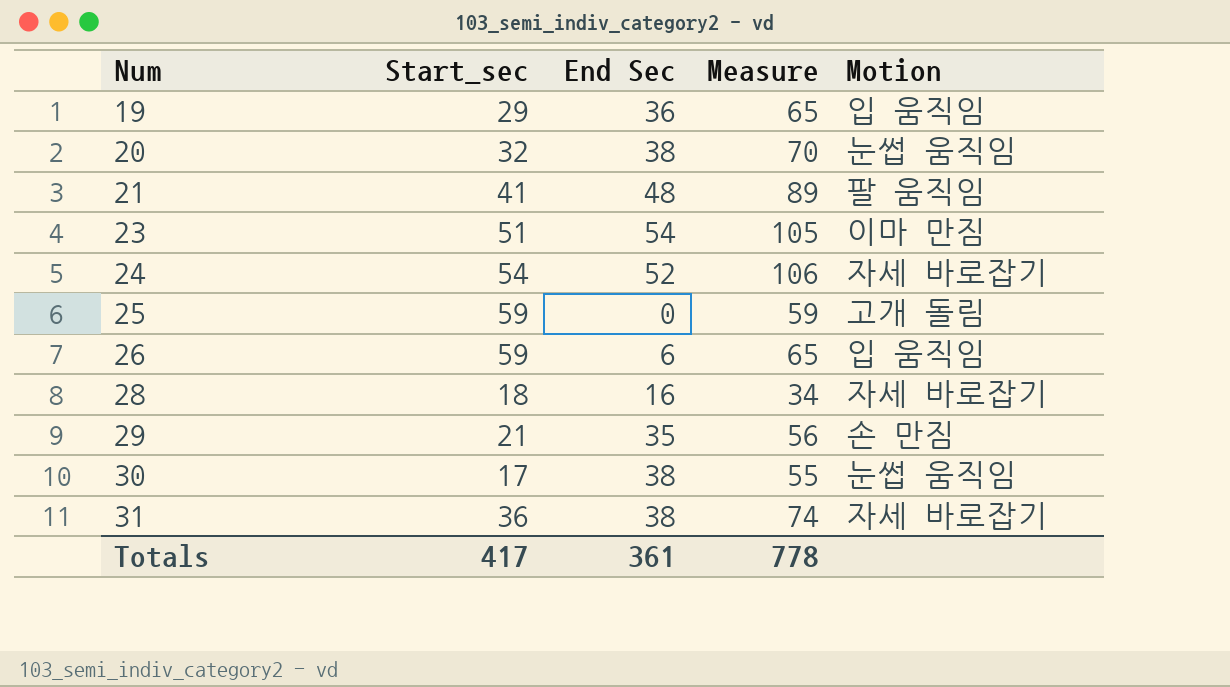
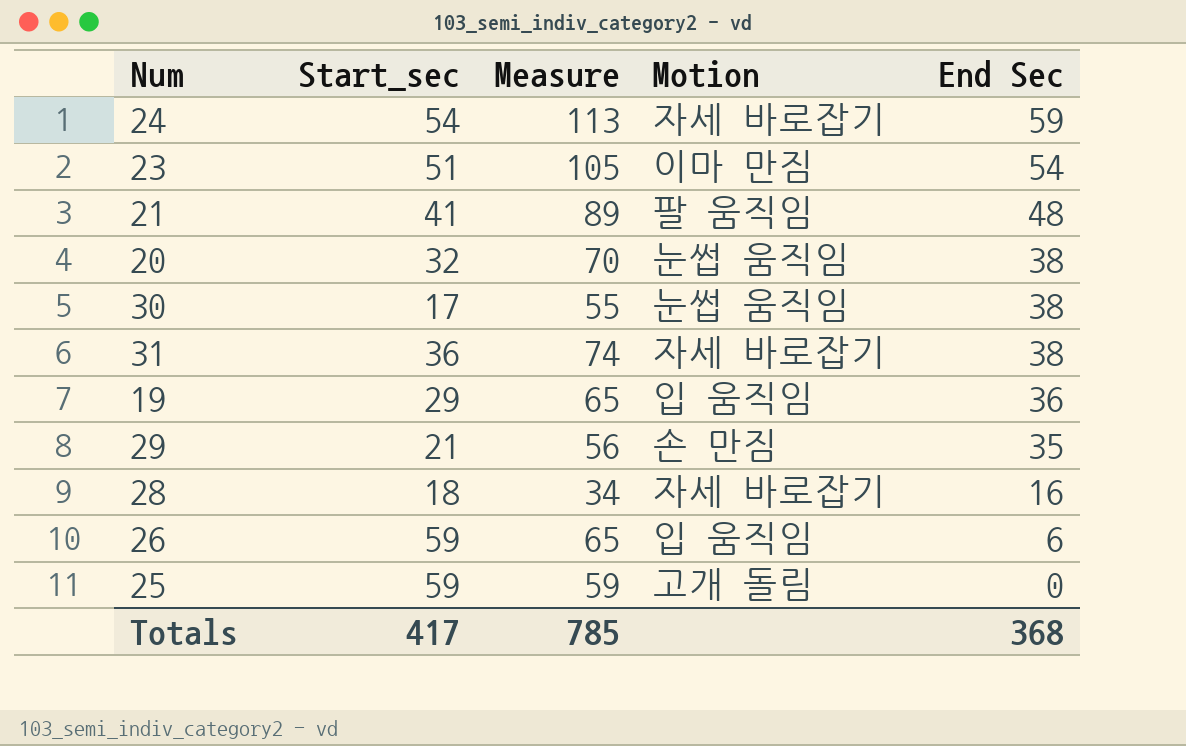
row order: Num ascending -> End Sec descending
column End Sec | position: 3 -> 5
24 | Measure: 106 -> 113
24 | End Sec: 52 -> 59
Totals | Measure: 778 -> 785
Totals | End Sec: 361 -> 368

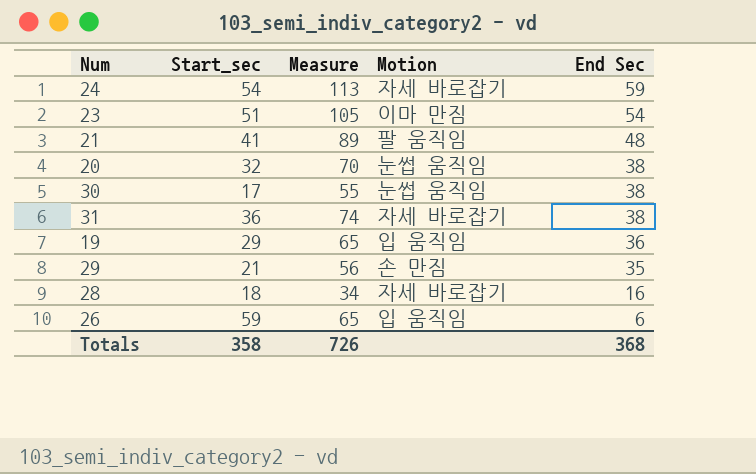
row 25: 59 | 59 | 고개 돌림 | 0 -> none
Totals | Start_sec: 417 -> 358
Totals | Measure: 785 -> 726

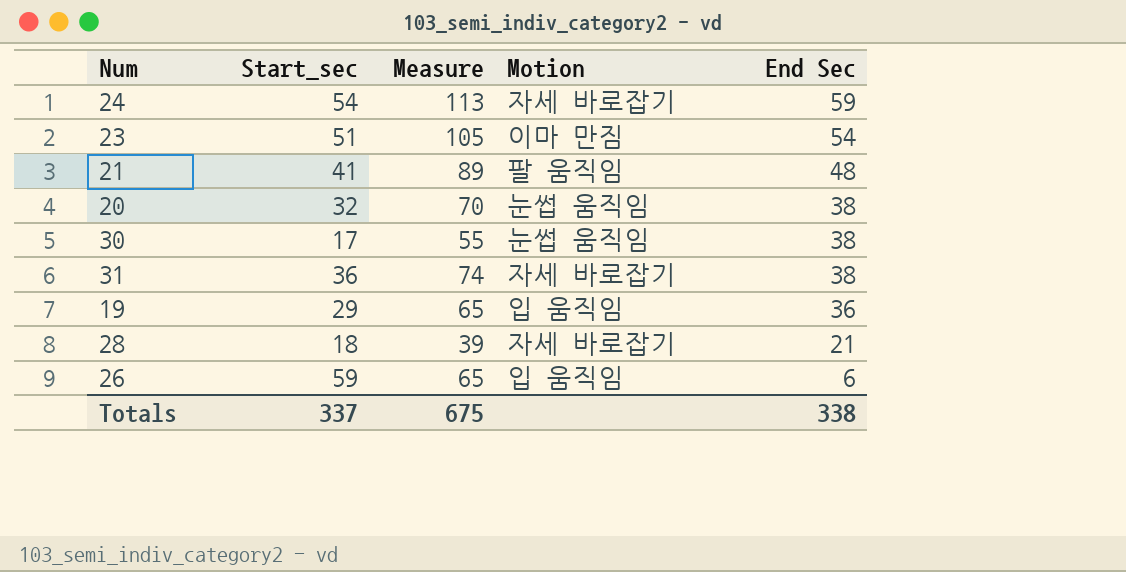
row 29: 21 | 56 | 손 만짐 | 35 -> none
28 | Measure: 34 -> 39
28 | End Sec: 16 -> 21
Totals | Start_sec: 358 -> 337
Totals | Measure: 726 -> 675
Totals | End Sec: 368 -> 338

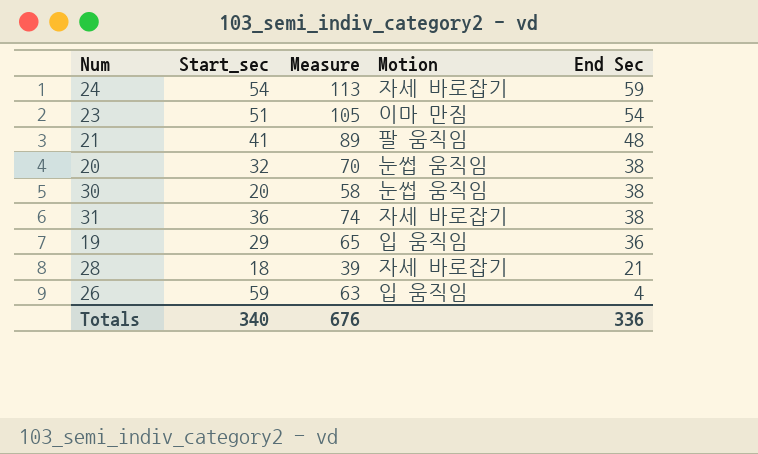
30 | Start_sec: 17 -> 20
30 | Measure: 55 -> 58
26 | Measure: 65 -> 63
26 | End Sec: 6 -> 4
Totals | Start_sec: 337 -> 340
Totals | Measure: 675 -> 676
Totals | End Sec: 338 -> 336

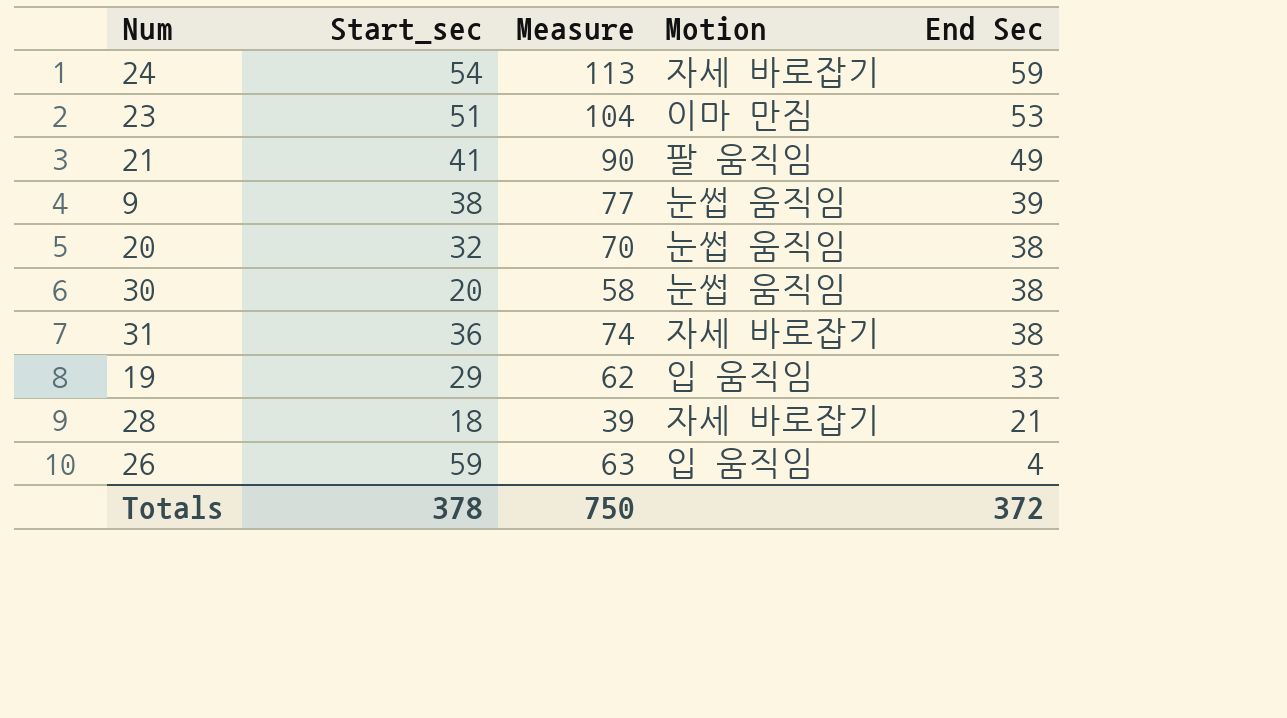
23 | Measure: 105 -> 104
23 | End Sec: 54 -> 53
21 | Measure: 89 -> 90
21 | End Sec: 48 -> 49
row 9: none -> 38 | 77 | 눈썹 움직임 | 39
19 | Measure: 65 -> 62
19 | End Sec: 36 -> 33
Totals | Start_sec: 340 -> 378
Totals | Measure: 676 -> 750
Totals | End Sec: 336 -> 372

